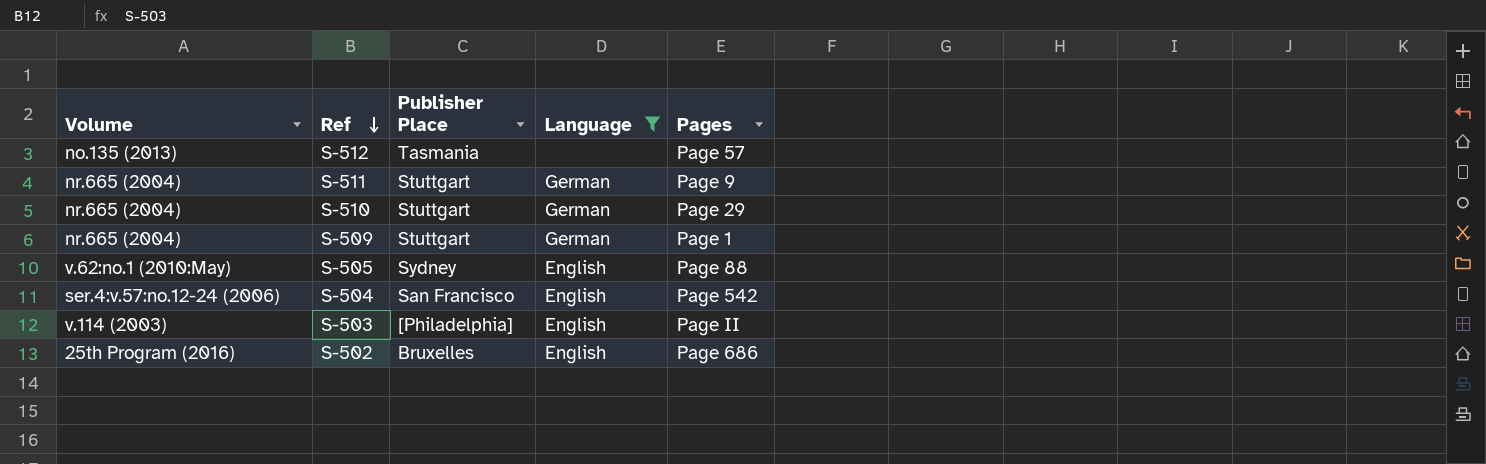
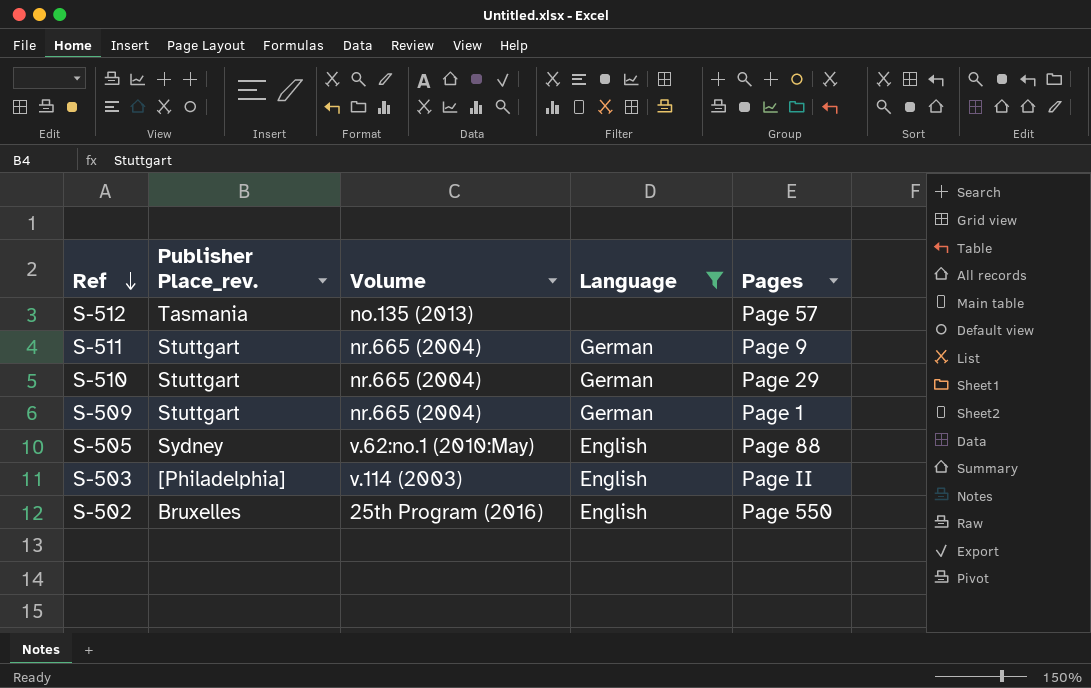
column name: Publisher Place -> Publisher Place_rev.
column Volume | position: 1 -> 3
row S-504: ser.4:v.57:no.12-24 (2006) | San Francisco | English | Page 542 -> none
S-502 | Pages: Page 686 -> Page 550

